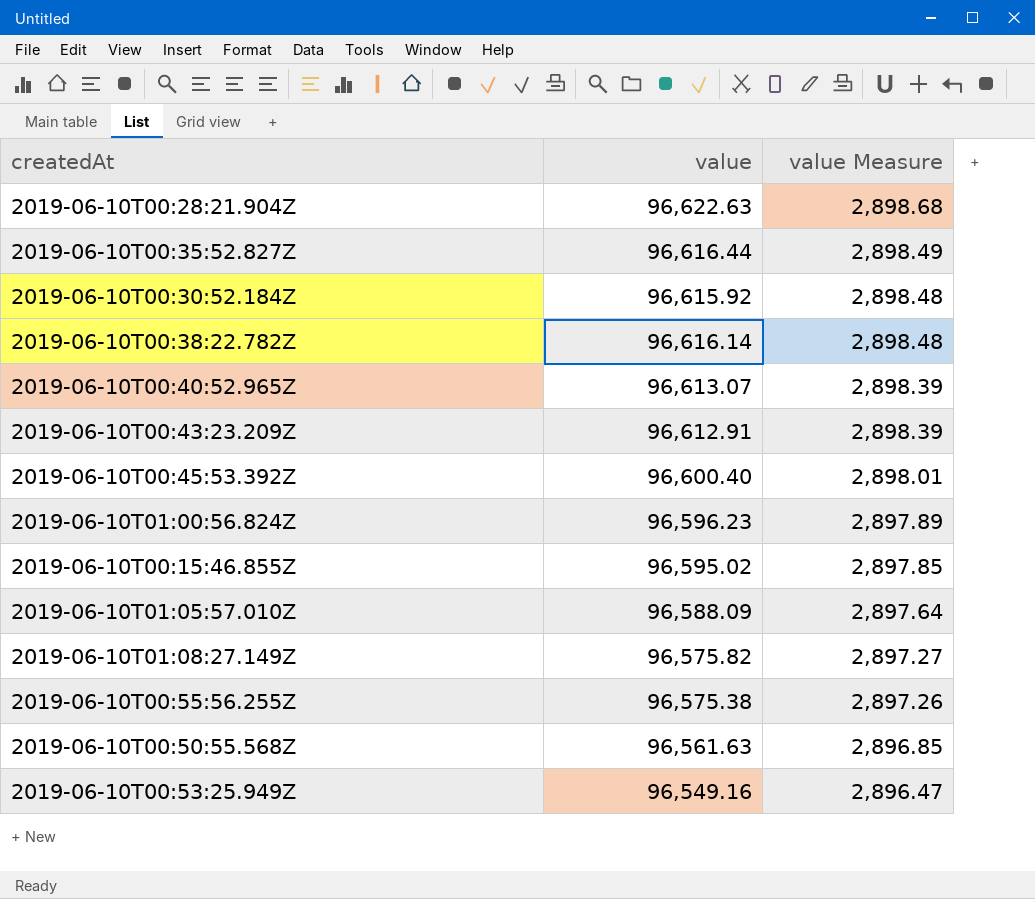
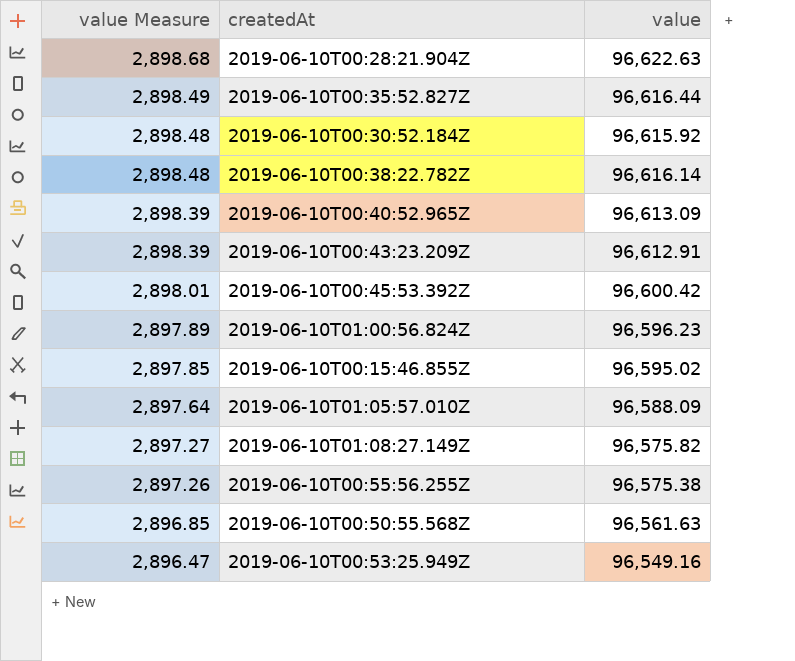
column value Measure | position: 3 -> 1
2019-06-10T00:40:52.965Z | value: 96,613.07 -> 96,613.09
2019-06-10T00:45:53.392Z | value: 96,600.40 -> 96,600.42

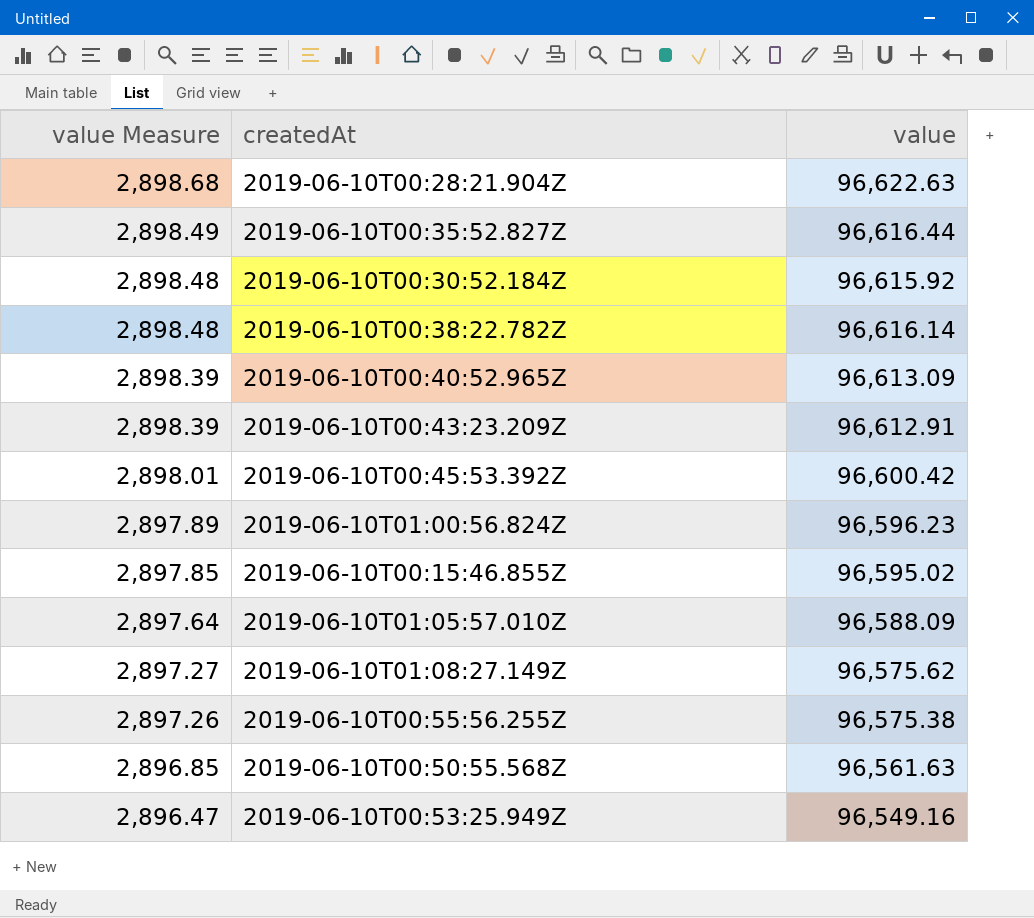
2019-06-10T01:08:27.149Z | value: 96,575.82 -> 96,575.62

